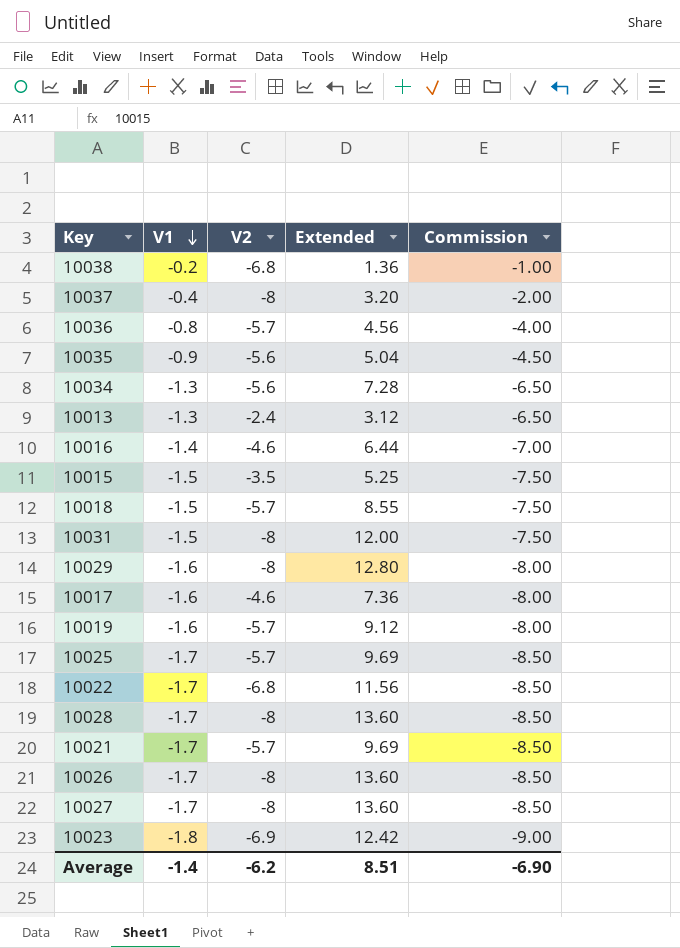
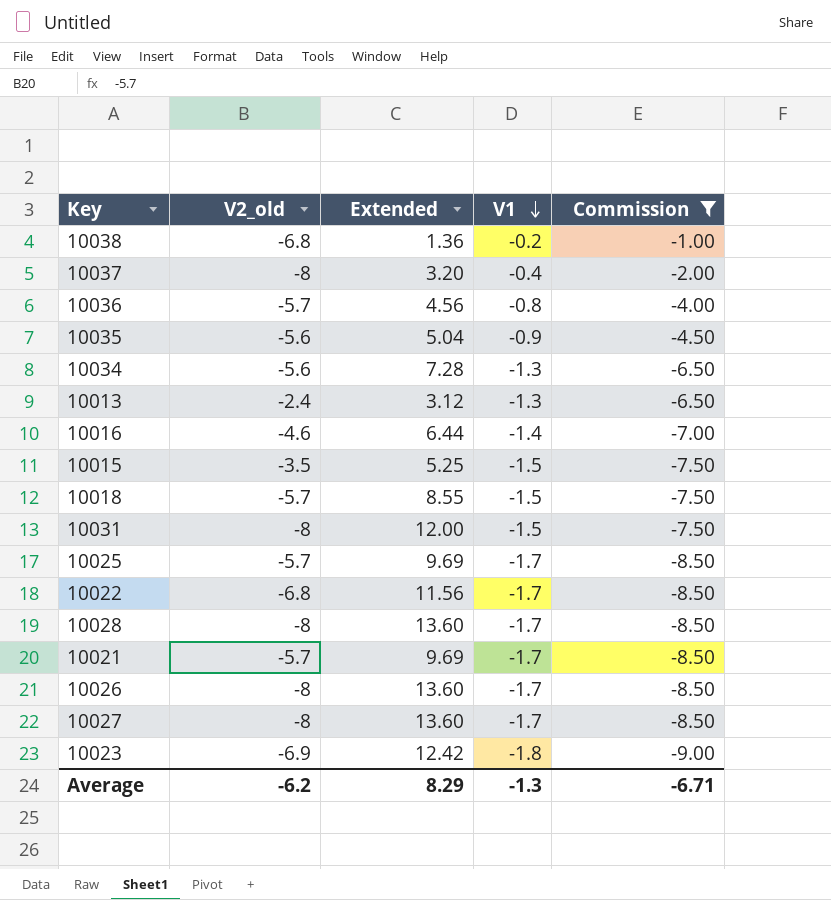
filter: none -> Commission != -8.00
column name: V2 -> V2_old
column V1 | position: 2 -> 4
Average | Extended: 8.51 -> 8.29
Average | V1: -1.4 -> -1.3
Average | Commission: -6.90 -> -6.71

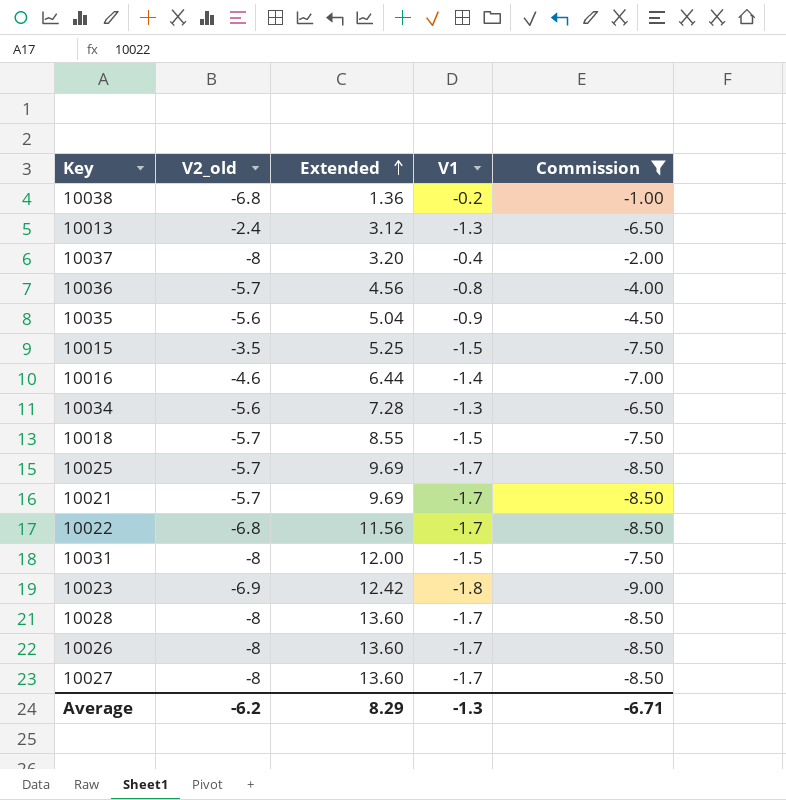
row order: V1 descending -> Extended ascending

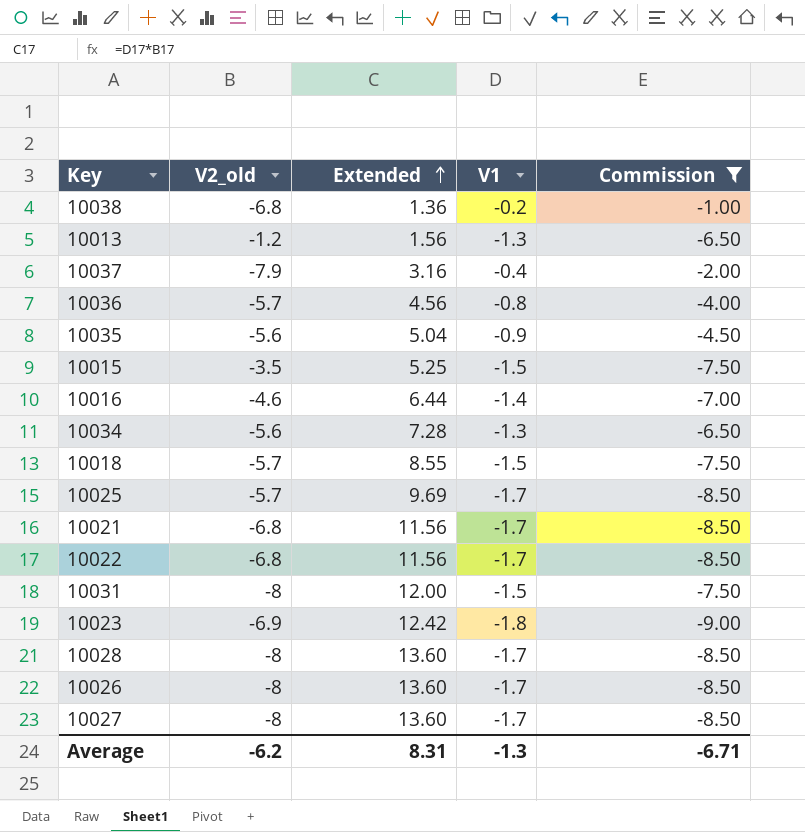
10013 | V2_old: -2.4 -> -1.2
10013 | Extended: 3.12 -> 1.56
10037 | V2_old: -8 -> -7.9
10037 | Extended: 3.20 -> 3.16
10021 | V2_old: -5.7 -> -6.8
10021 | Extended: 9.69 -> 11.56
Average | Extended: 8.29 -> 8.31

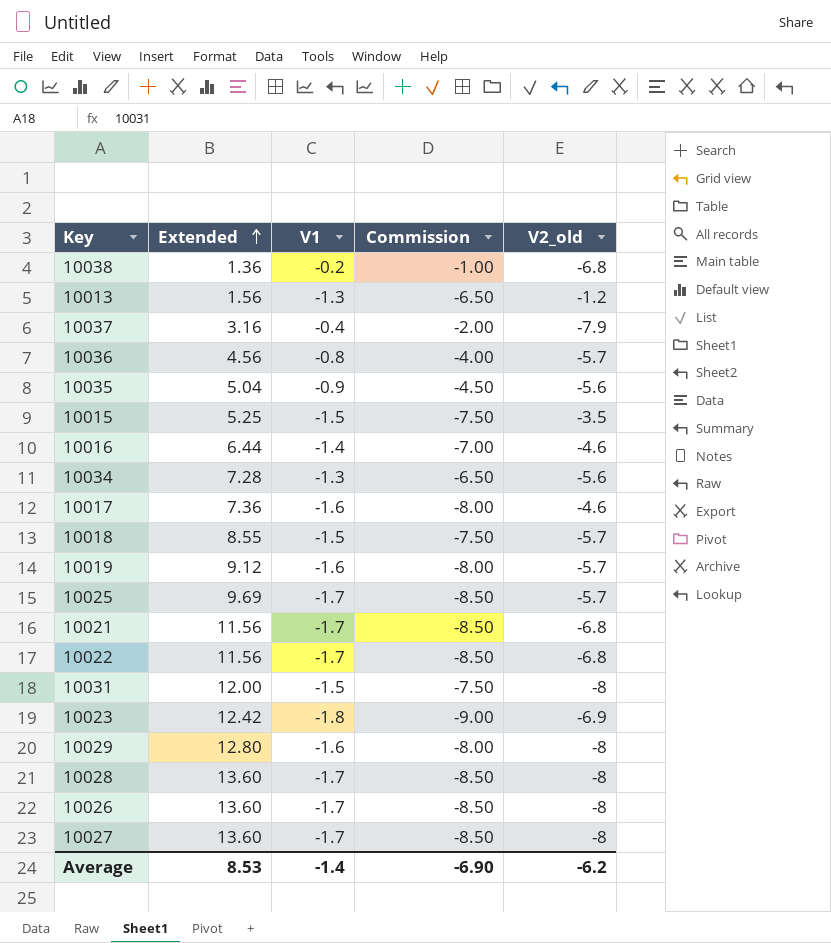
filter: Commission != -8.00 -> none
column V2_old | position: 2 -> 5
Average | Extended: 8.31 -> 8.53
Average | V1: -1.3 -> -1.4
Average | Commission: -6.71 -> -6.90

